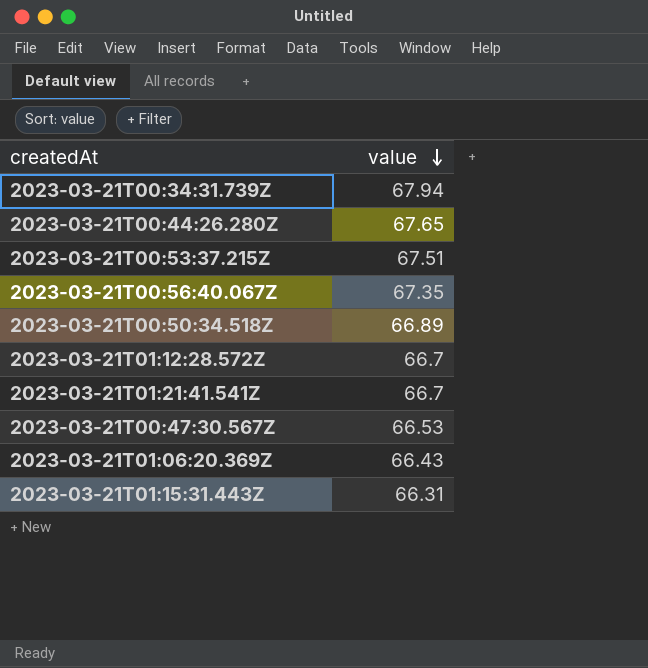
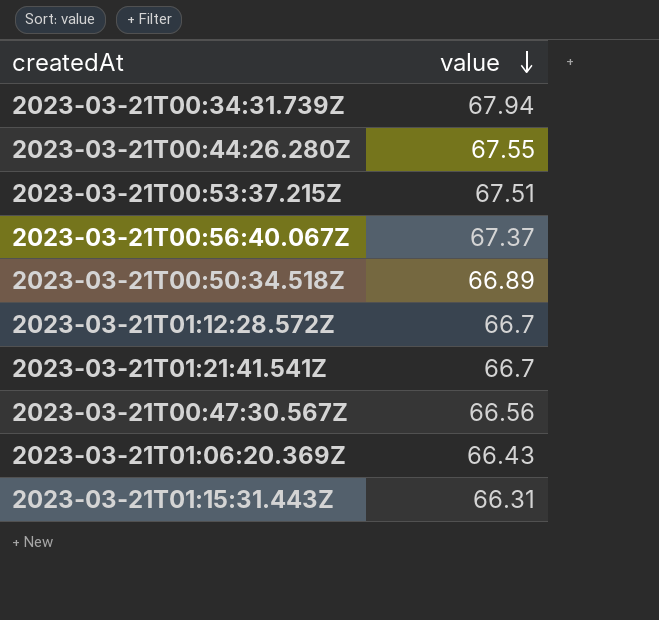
2023-03-21T00:44:26.280Z | value: 67.65 -> 67.55
2023-03-21T00:56:40.067Z | value: 67.35 -> 67.37
2023-03-21T00:47:30.567Z | value: 66.53 -> 66.56

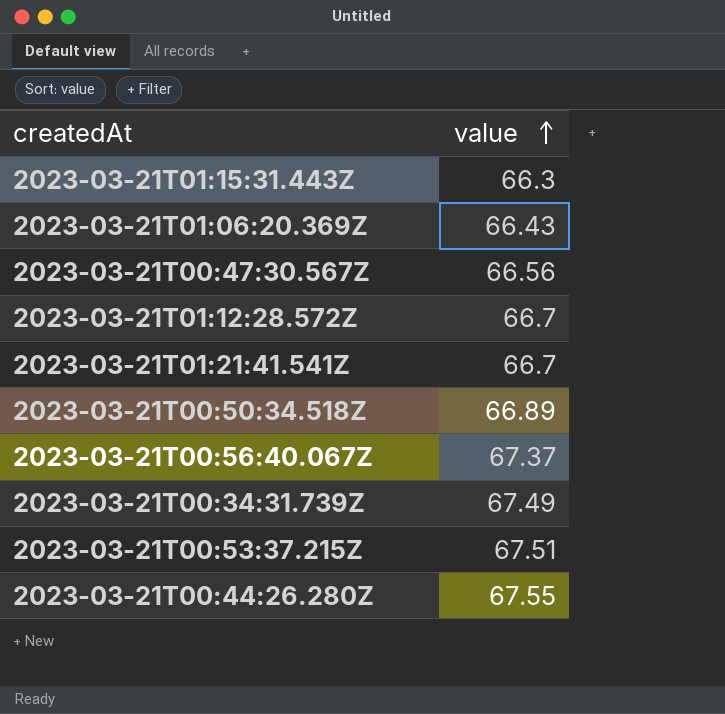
row order: value descending -> value ascending
2023-03-21T01:15:31.443Z | value: 66.31 -> 66.3
2023-03-21T00:34:31.739Z | value: 67.94 -> 67.49

